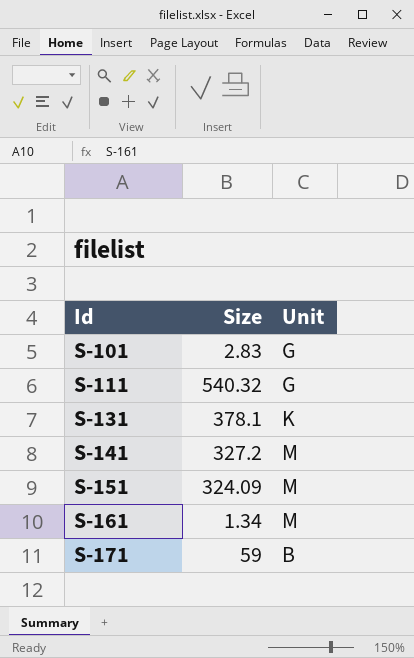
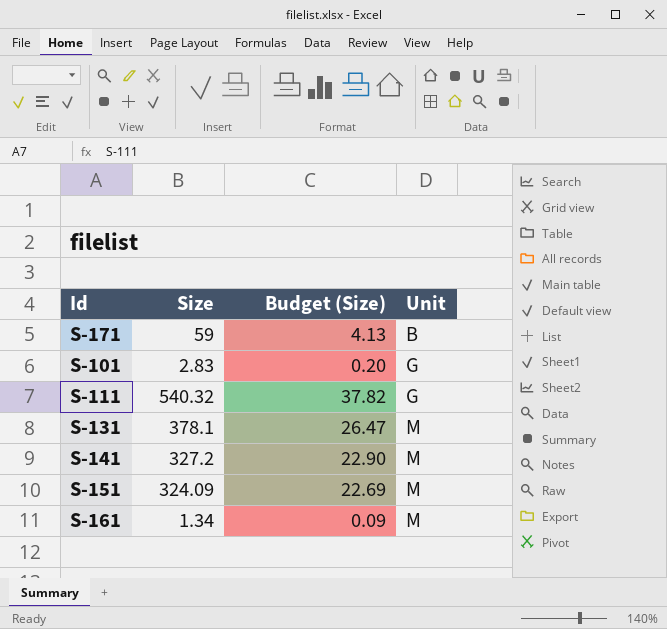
row order: Id ascending -> Unit ascending
column Budget (Size) | formula: none -> [Size] * 0.07
S-131 | Unit: K -> M

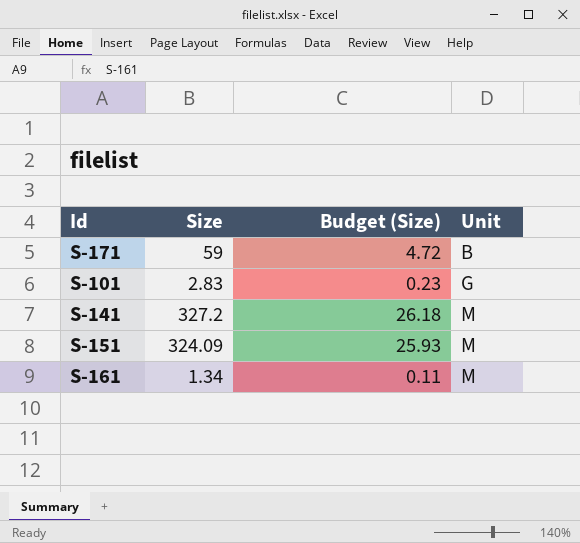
column Budget (Size) | formula: [Size] * 0.07 -> [Size] * 0.08
row S-111: 540.32 | 37.82 | G -> none
row S-131: 378.1 | 26.47 | M -> none

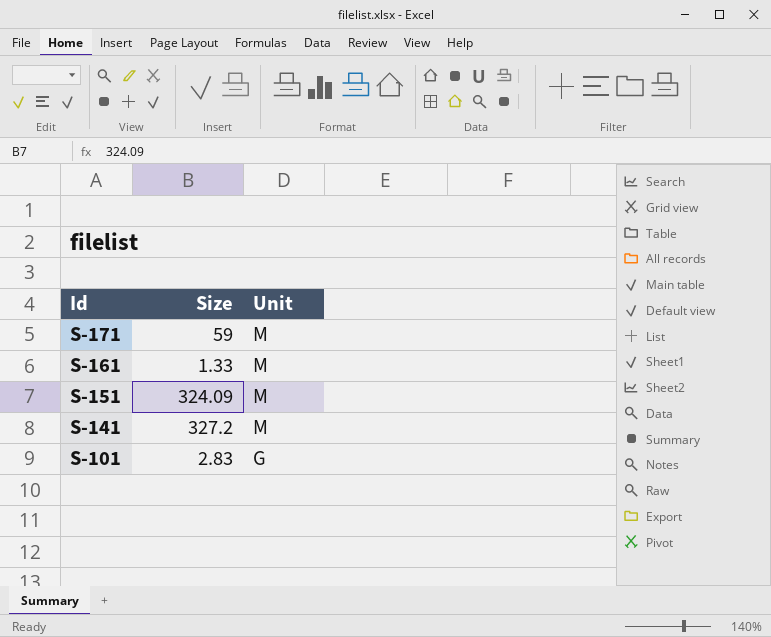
row order: Unit ascending -> Id descending
column Budget (Size) | formula: [Size] * 0.08 -> none
S-171 | Unit: B -> M
S-161 | Size: 1.34 -> 1.33

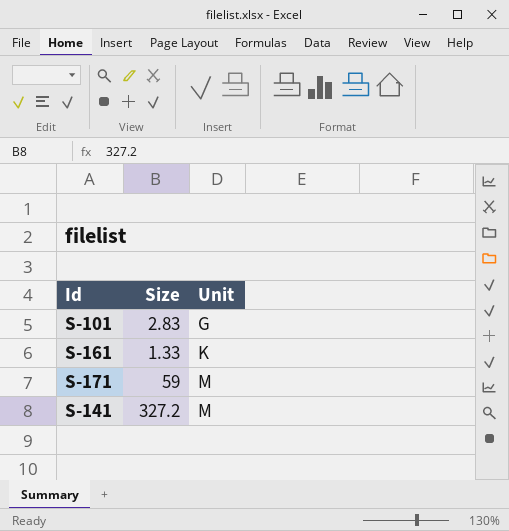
row order: Id descending -> Unit ascending
row S-151: 324.09 | M -> none
S-161 | Unit: M -> K

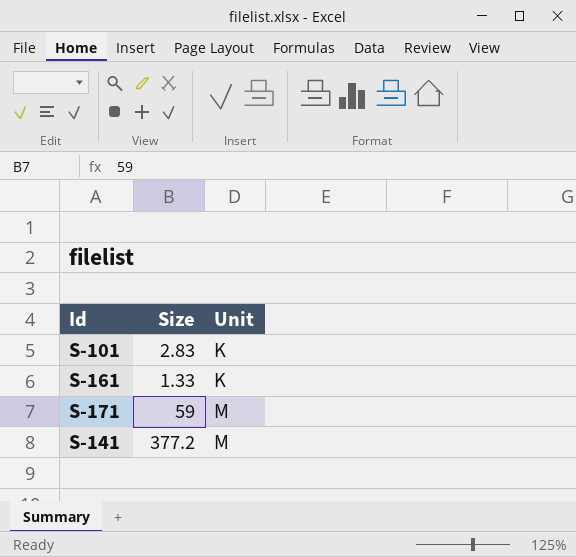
S-101 | Unit: G -> K
S-141 | Size: 327.2 -> 377.2

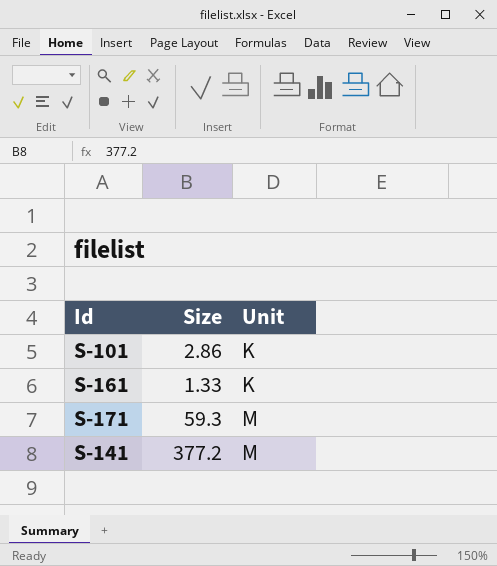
S-101 | Size: 2.83 -> 2.86
S-171 | Size: 59 -> 59.3

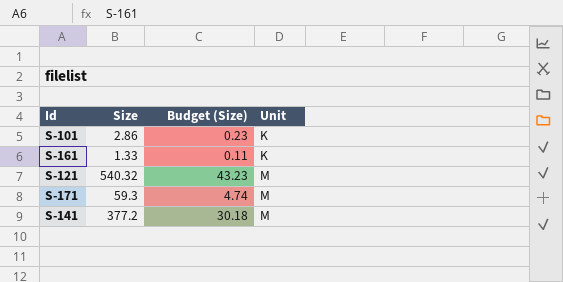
column Budget (Size) | formula: none -> [Size] * 0.08
row S-121: none -> 540.32 | 43.23 | M

